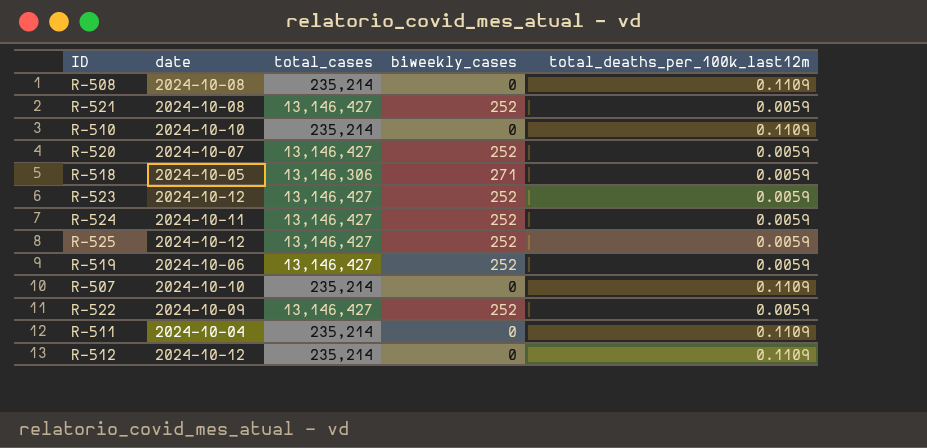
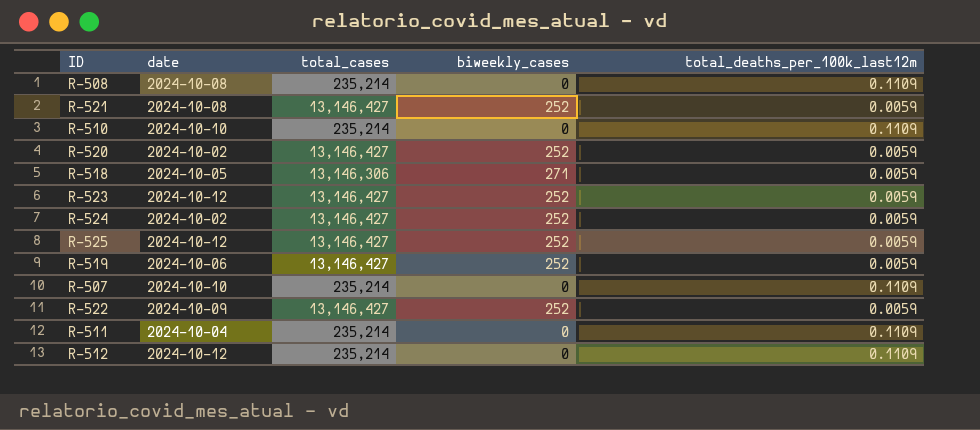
R-520 | date: 2024-10-07 -> 2024-10-02
R-524 | date: 2024-10-11 -> 2024-10-02

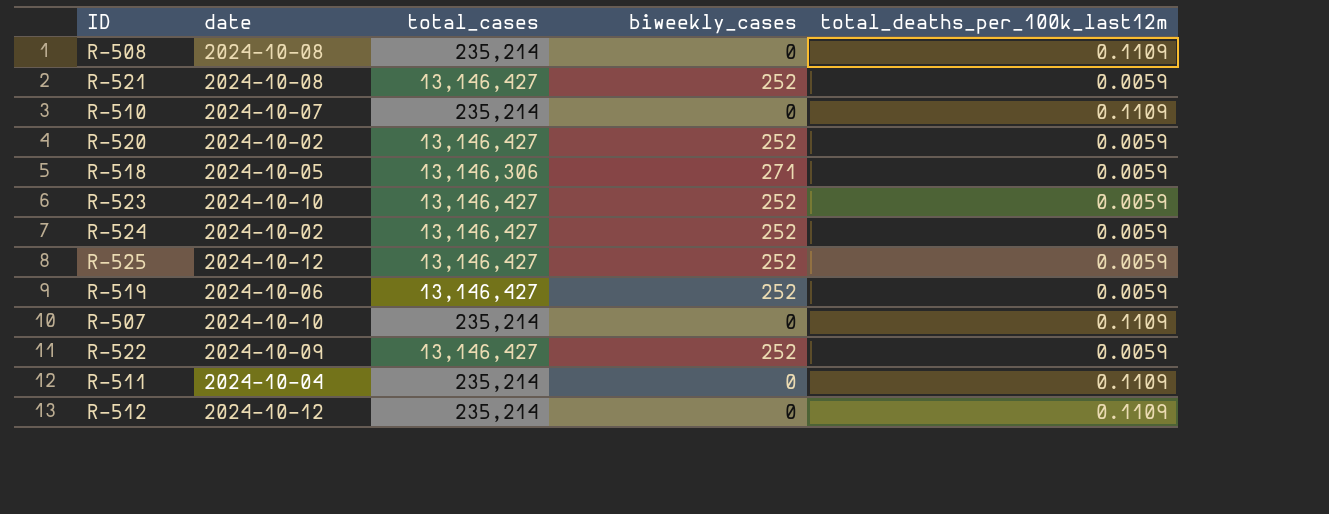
R-510 | date: 2024-10-10 -> 2024-10-07
R-523 | date: 2024-10-12 -> 2024-10-10

